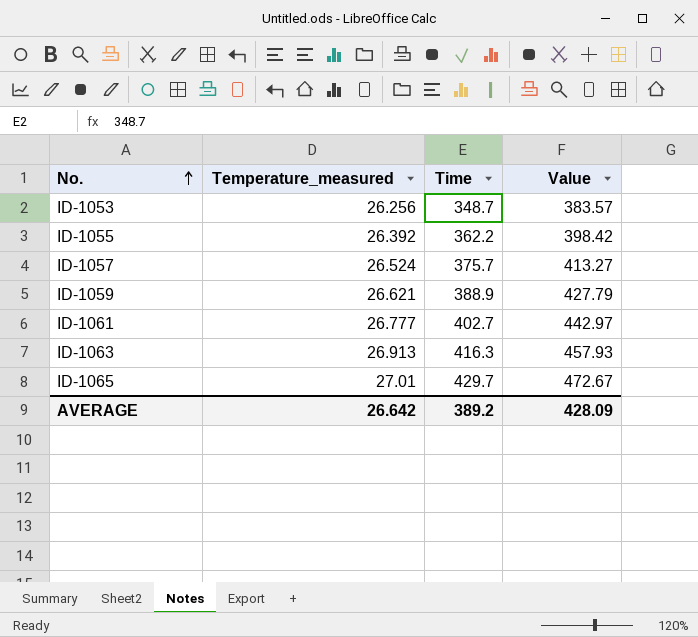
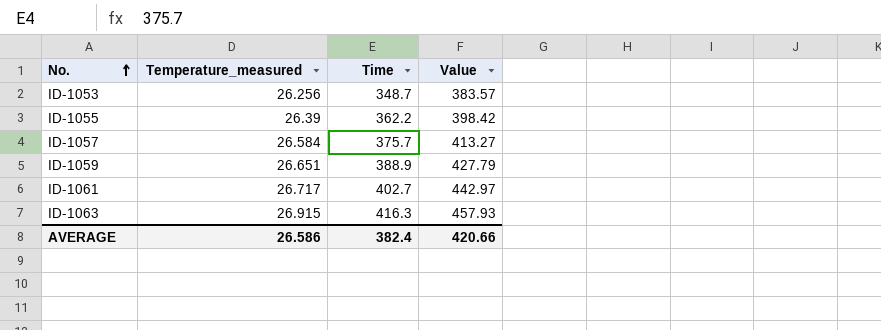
row ID-1065: 27.01 | 429.7 | 472.67 -> none
ID-1055 | Temperature_measured: 26.392 -> 26.39
ID-1057 | Temperature_measured: 26.524 -> 26.584
ID-1059 | Temperature_measured: 26.621 -> 26.651
ID-1061 | Temperature_measured: 26.777 -> 26.717
ID-1063 | Temperature_measured: 26.913 -> 26.915
AVERAGE | Temperature_measured: 26.642 -> 26.586
AVERAGE | Time: 389.2 -> 382.4
AVERAGE | Value: 428.09 -> 420.66

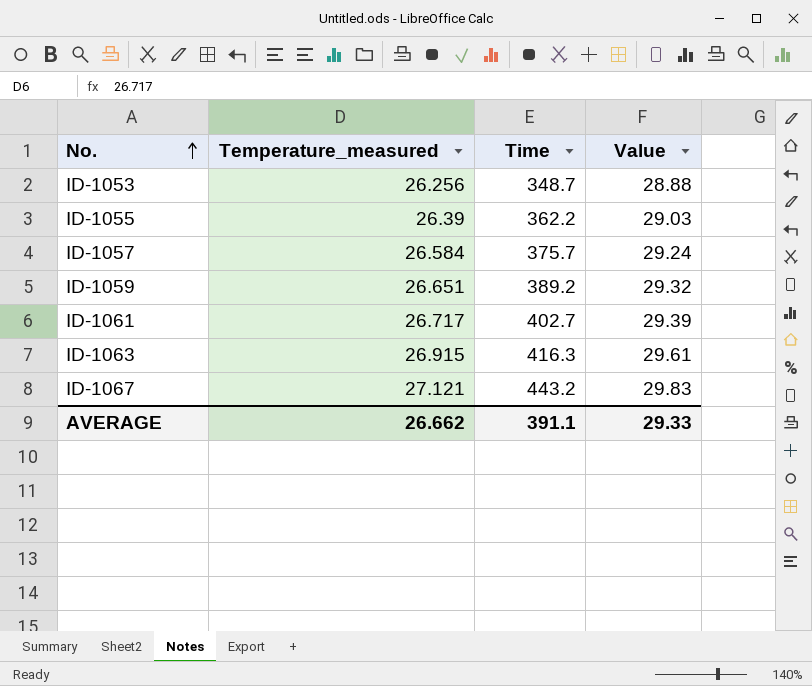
column Value | formula: [Time] * 1.1 -> [Temperature_measured] * 1.1
ID-1059 | Time: 388.9 -> 389.2
row ID-1067: none -> 27.121 | 443.2 | 29.83
AVERAGE | Temperature_measured: 26.586 -> 26.662
AVERAGE | Time: 382.4 -> 391.1
AVERAGE | Value: 420.66 -> 29.33

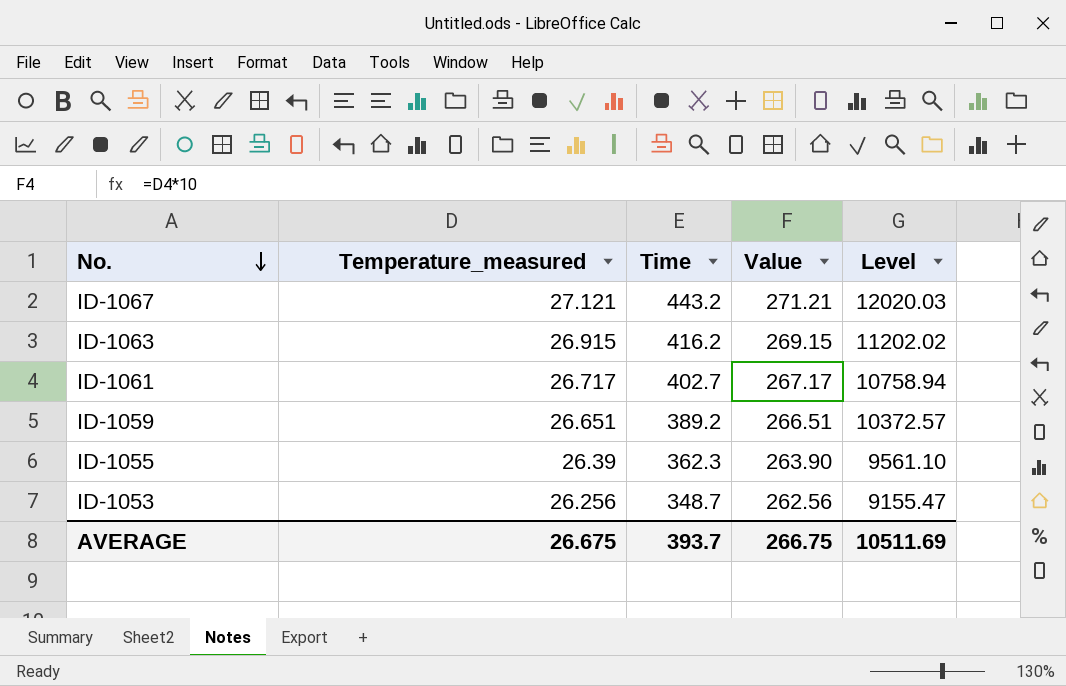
row order: No. ascending -> No. descending
column Value | formula: [Temperature_measured] * 1.1 -> [Temperature_measured] * 10
column Level | formula: none -> [Temperature_measured] * [Time]
row ID-1057: 26.584 | 375.7 | 29.24 -> none
ID-1063 | Time: 416.3 -> 416.2
ID-1055 | Time: 362.2 -> 362.3
AVERAGE | Temperature_measured: 26.662 -> 26.675
AVERAGE | Time: 391.1 -> 393.7
AVERAGE | Value: 29.33 -> 266.75

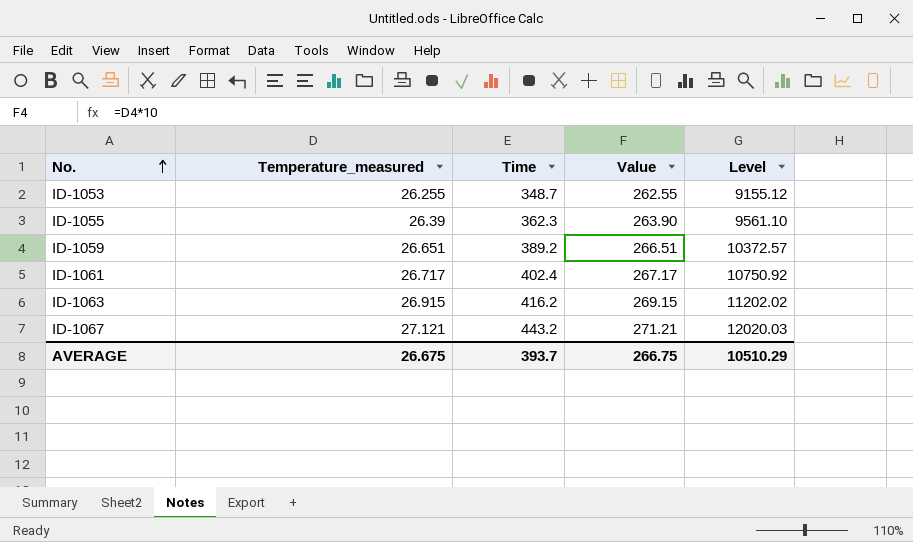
row order: No. descending -> No. ascending
ID-1053 | Temperature_measured: 26.256 -> 26.255
ID-1053 | Value: 262.56 -> 262.55
ID-1053 | Level: 9155.47 -> 9155.12
ID-1061 | Time: 402.7 -> 402.4
ID-1061 | Level: 10758.94 -> 10750.92
AVERAGE | Level: 10511.69 -> 10510.29

